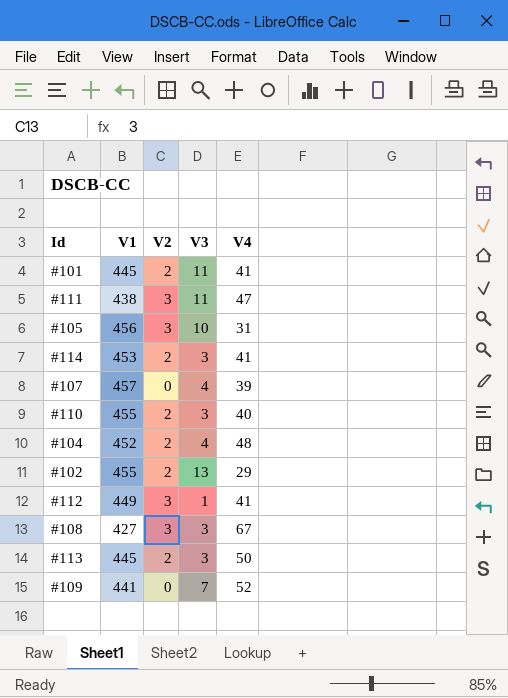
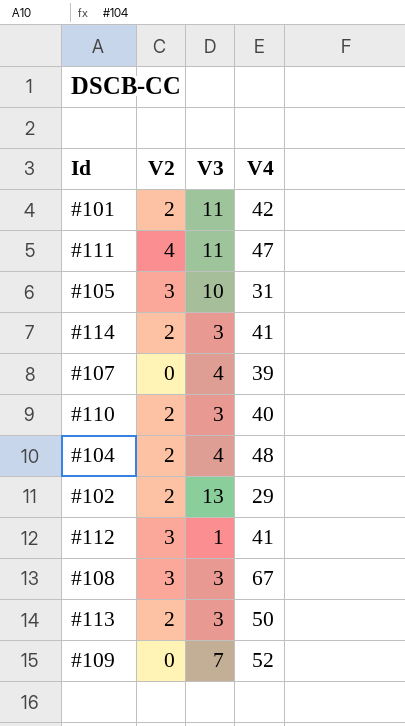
column V1 | position: 2 -> none
#101 | V4: 41 -> 42
#111 | V2: 3 -> 4

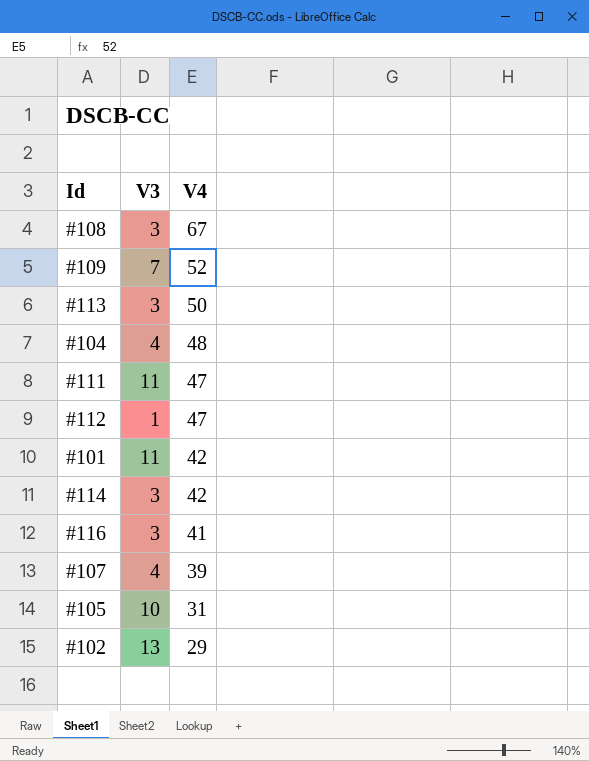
row order: none -> V4 descending
column V2 | position: 2 -> none
row #110: 2 | 3 | 40 -> none
#112 | V4: 41 -> 47
#114 | V4: 41 -> 42
row #116: none -> 3 | 41

